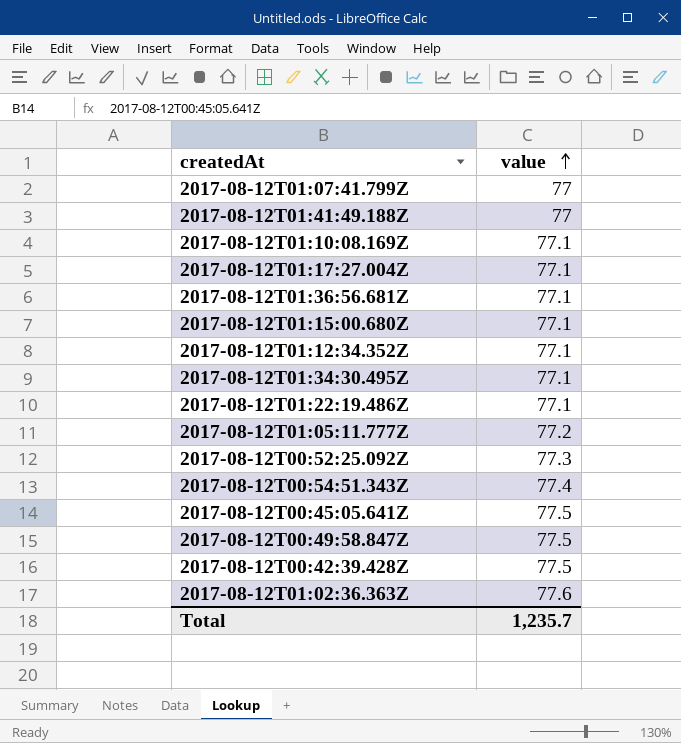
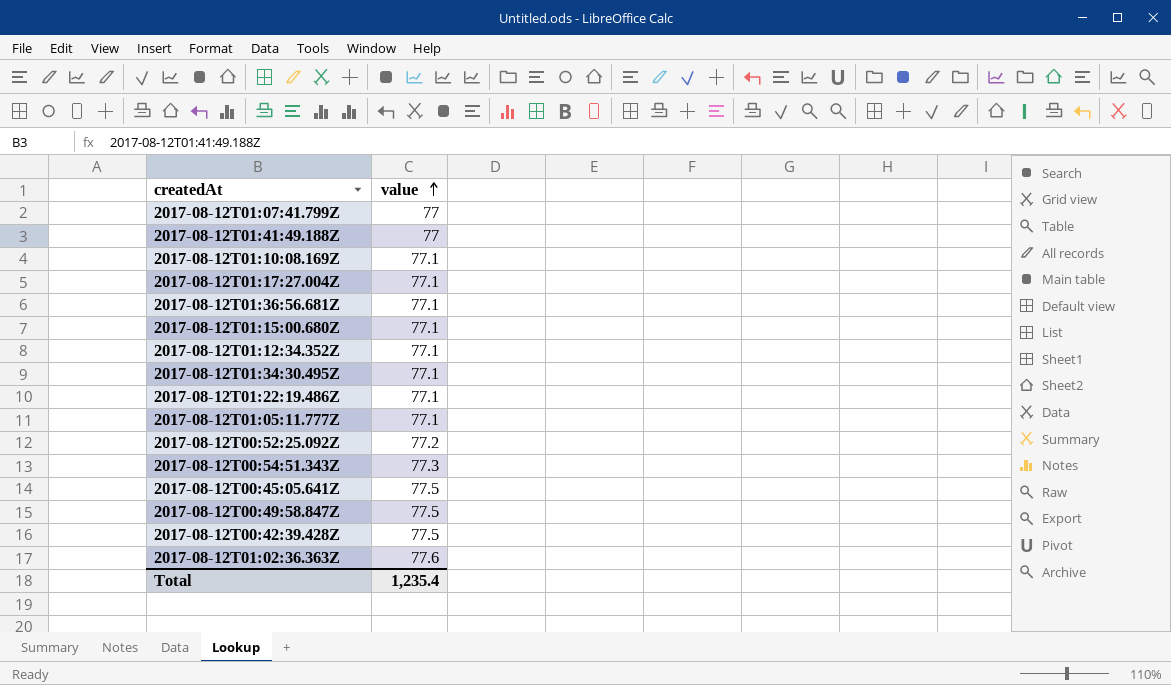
2017-08-12T01:05:11.777Z | value: 77.2 -> 77.1
2017-08-12T00:52:25.092Z | value: 77.3 -> 77.2
2017-08-12T00:54:51.343Z | value: 77.4 -> 77.3
Total | value: 1,235.7 -> 1,235.4

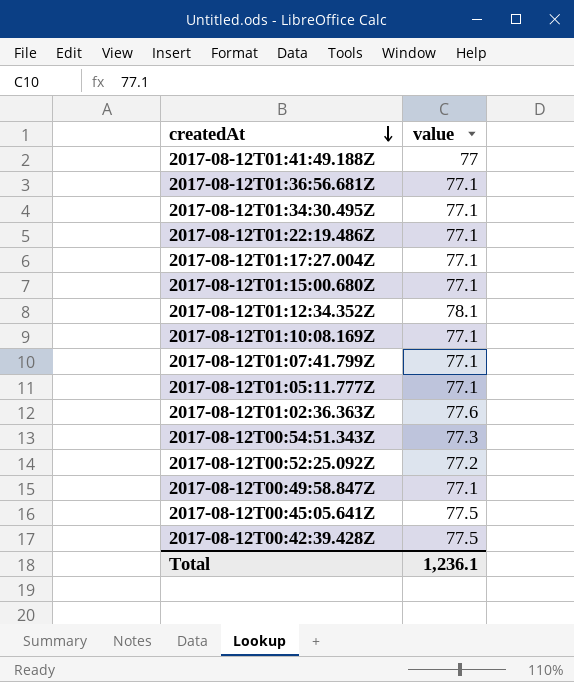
row order: value ascending -> createdAt descending
2017-08-12T01:12:34.352Z | value: 77.1 -> 78.1
2017-08-12T01:07:41.799Z | value: 77 -> 77.1
2017-08-12T00:49:58.847Z | value: 77.5 -> 77.1
Total | value: 1,235.4 -> 1,236.1

